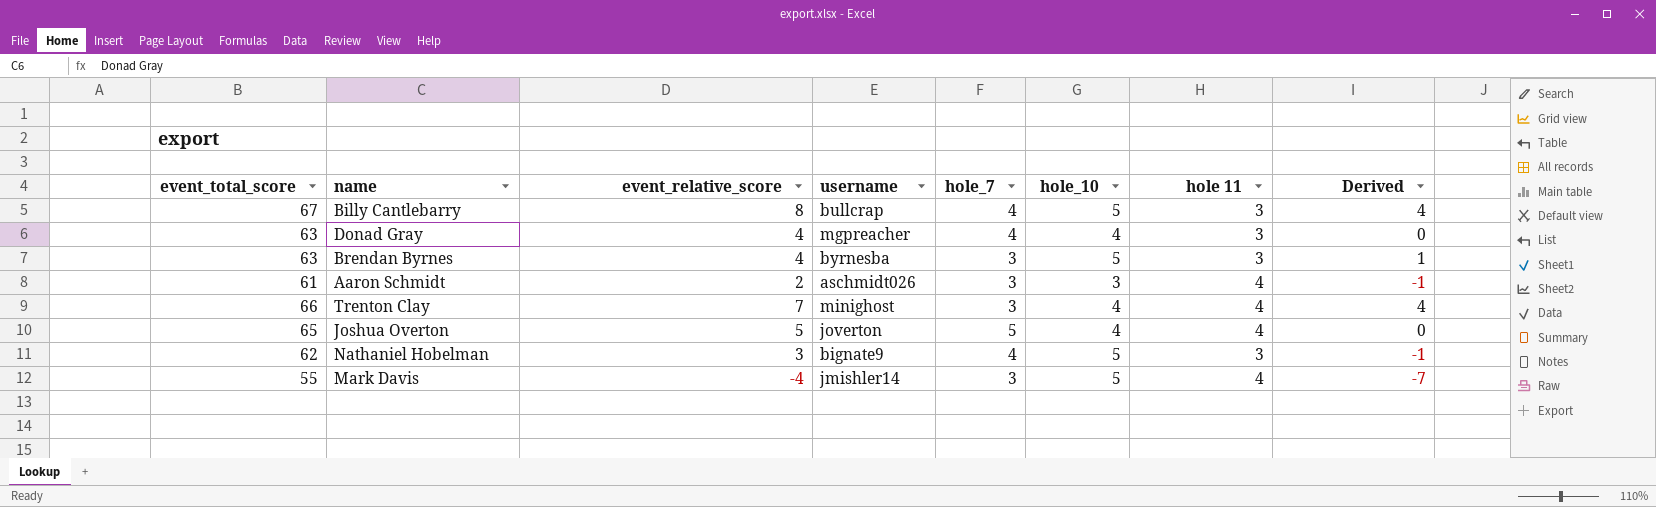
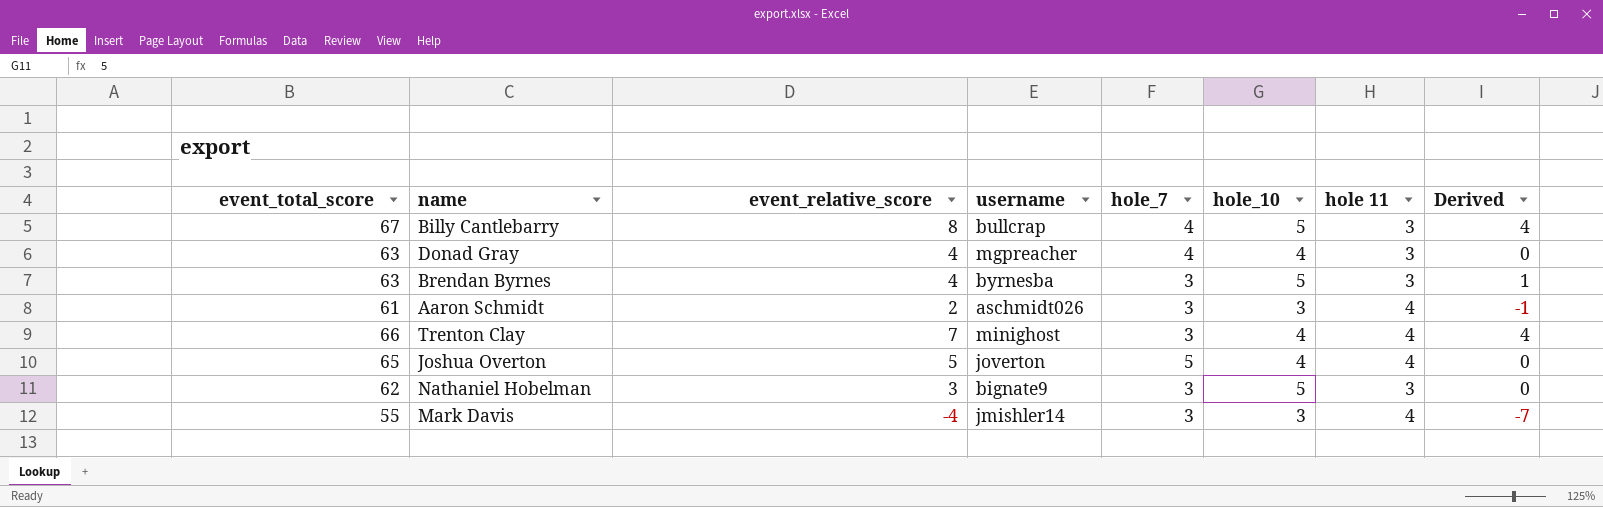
Nathaniel Hobelman | hole_7: 4 -> 3
Nathaniel Hobelman | Derived: -1 -> 0
Mark Davis | hole_10: 5 -> 3

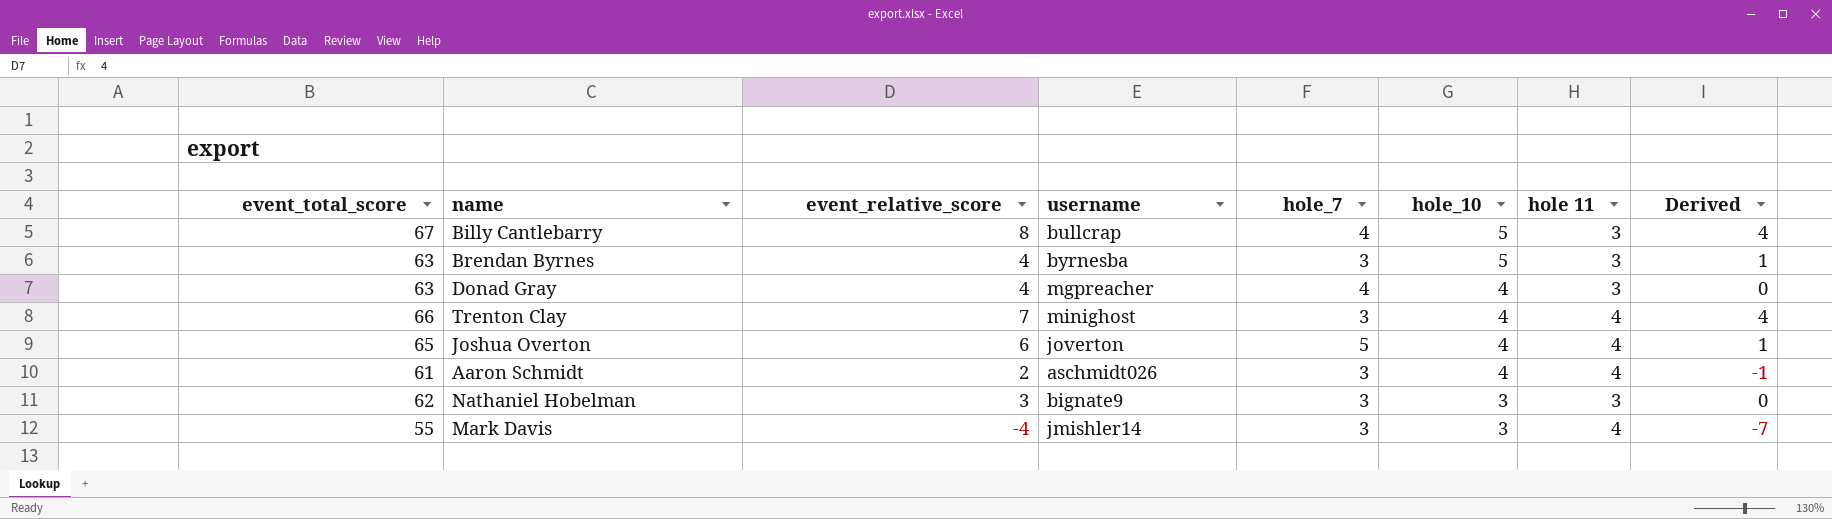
row order: none -> hole_10 descending
Joshua Overton | event_relative_score: 5 -> 6
Joshua Overton | Derived: 0 -> 1
Aaron Schmidt | hole_10: 3 -> 4
Nathaniel Hobelman | hole_10: 5 -> 3

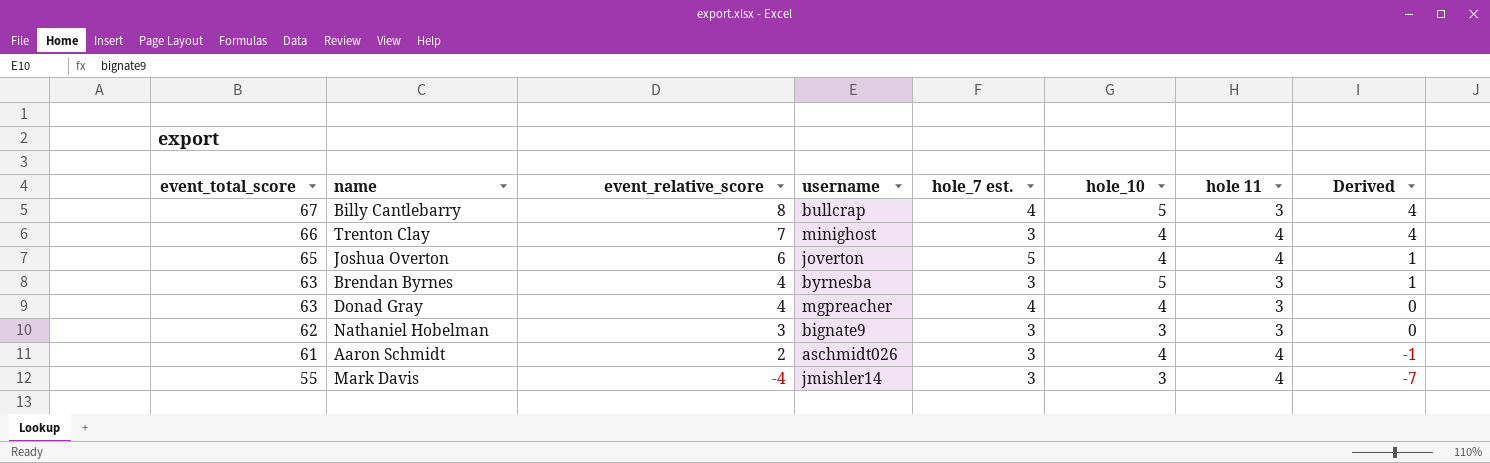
row order: hole_10 descending -> event_total_score descending
column name: hole_7 -> hole_7 est.

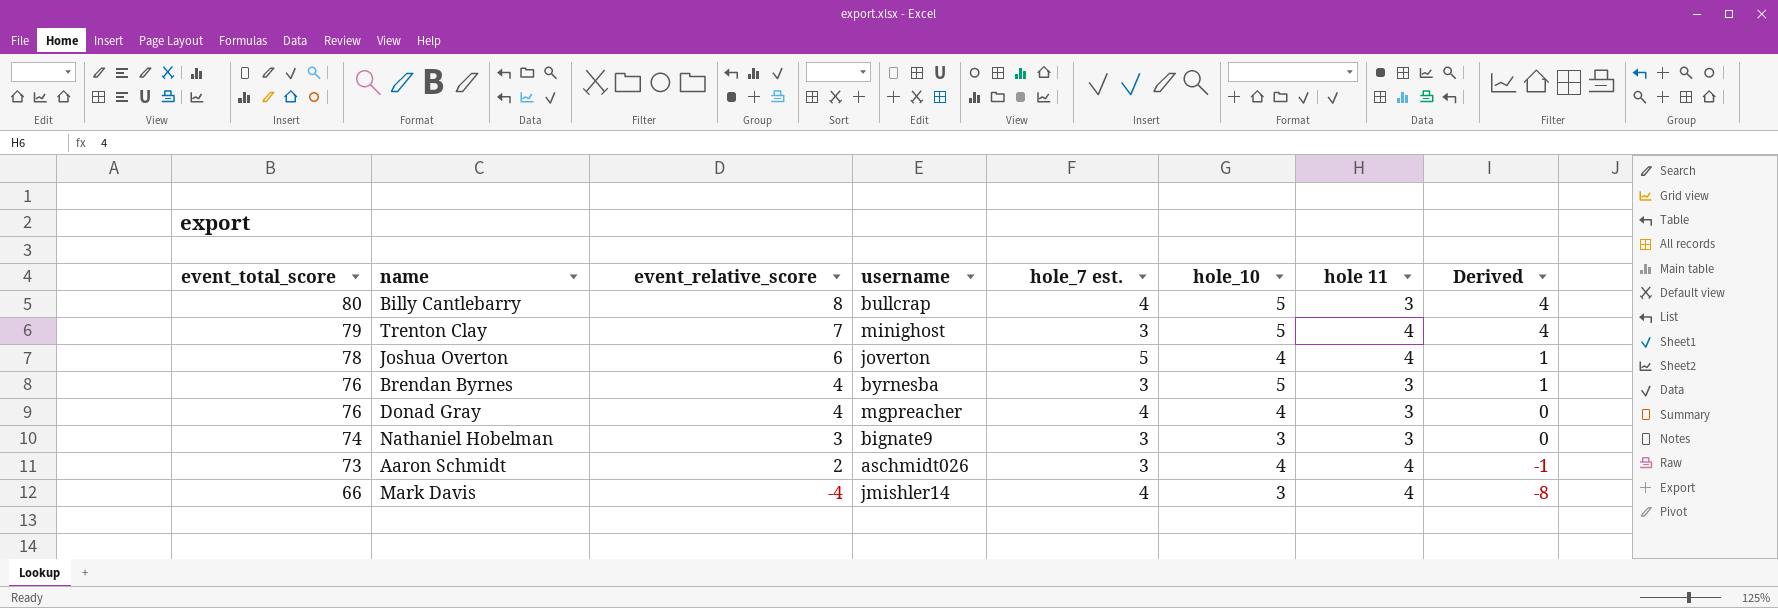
Billy Cantlebarry | event_total_score: 67 -> 80
Trenton Clay | event_total_score: 66 -> 79
Trenton Clay | hole_10: 4 -> 5
Joshua Overton | event_total_score: 65 -> 78
Brendan Byrnes | event_total_score: 63 -> 76
Donad Gray | event_total_score: 63 -> 76
Nathaniel Hobelman | event_total_score: 62 -> 74
Aaron Schmidt | event_total_score: 61 -> 73
Mark Davis | event_total_score: 55 -> 66
Mark Davis | hole_7 est.: 3 -> 4
Mark Davis | Derived: -7 -> -8

